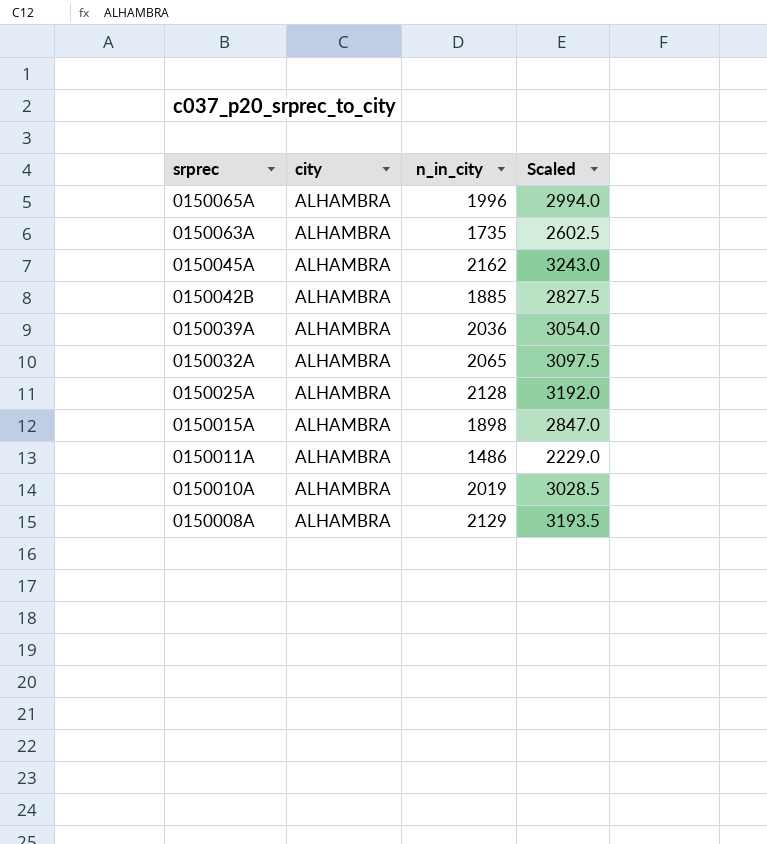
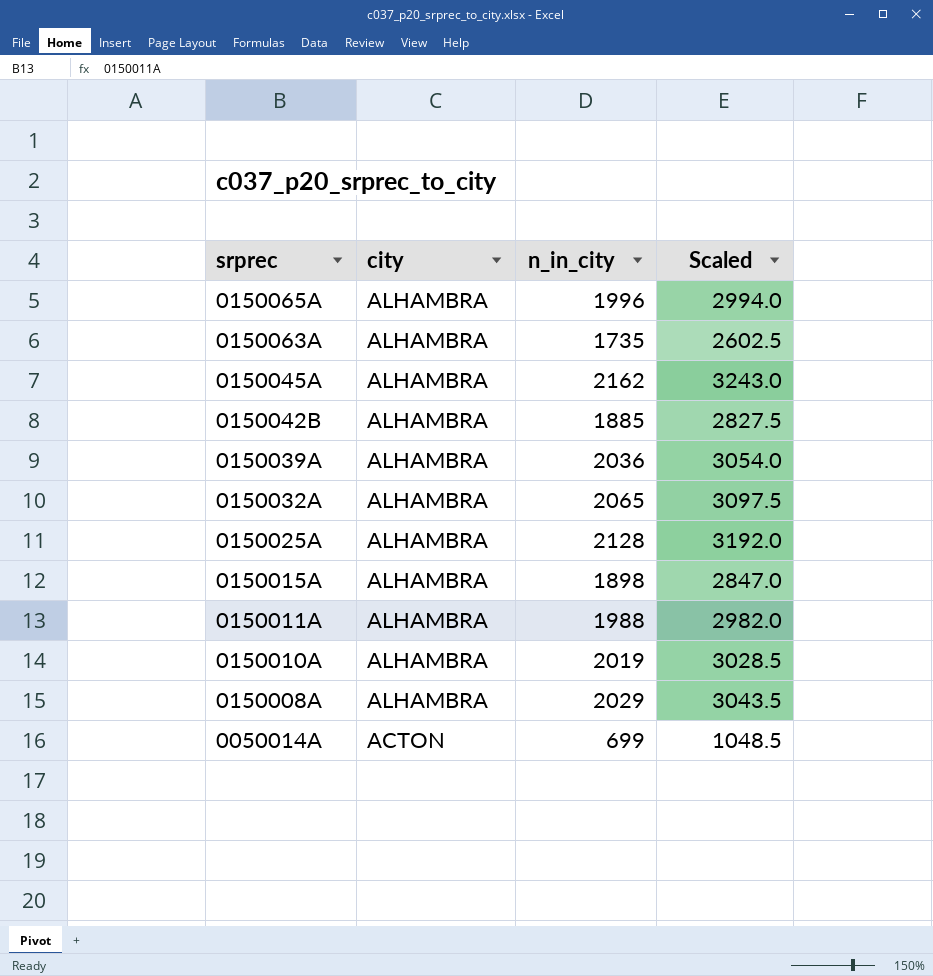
0150011A | n_in_city: 1486 -> 1988
0150011A | Scaled: 2229.0 -> 2982.0
0150008A | n_in_city: 2129 -> 2029
0150008A | Scaled: 3193.5 -> 3043.5
row 0050014A: none -> ACTON | 699 | 1048.5

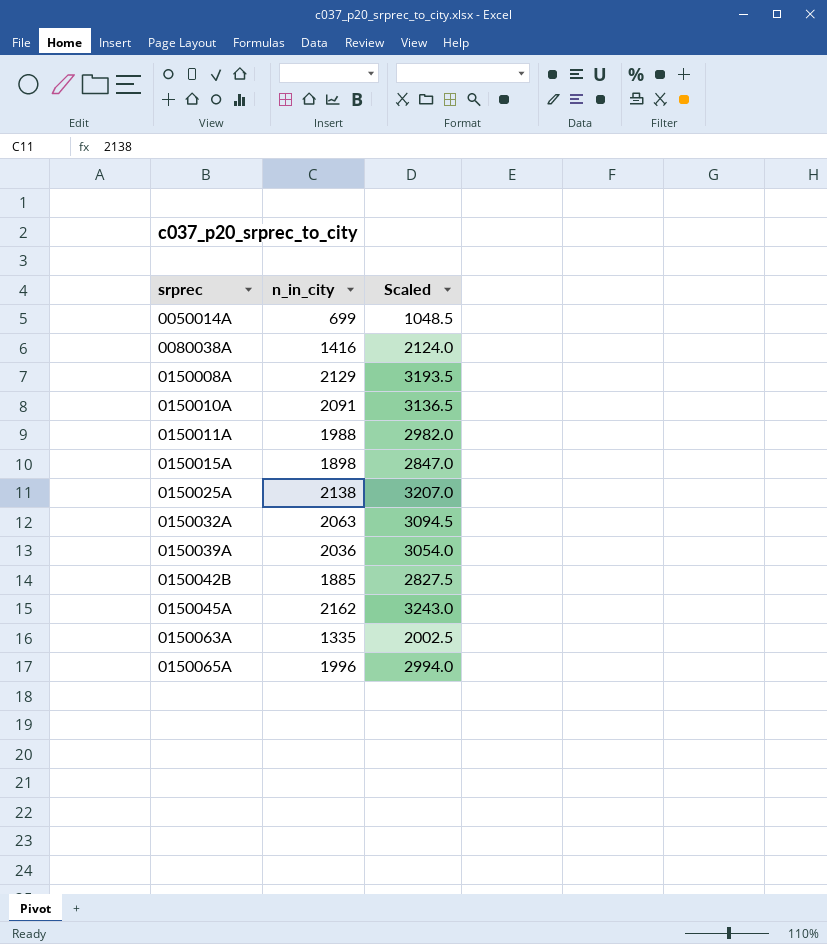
row order: srprec descending -> srprec ascending
column city | position: 2 -> none
row 0080038A: none -> 1416 | 2124.0
0150008A | n_in_city: 2029 -> 2129
0150008A | Scaled: 3043.5 -> 3193.5
0150010A | n_in_city: 2019 -> 2091
0150010A | Scaled: 3028.5 -> 3136.5
0150025A | n_in_city: 2128 -> 2138
0150025A | Scaled: 3192.0 -> 3207.0
0150032A | n_in_city: 2065 -> 2063
0150032A | Scaled: 3097.5 -> 3094.5
0150063A | n_in_city: 1735 -> 1335
0150063A | Scaled: 2602.5 -> 2002.5

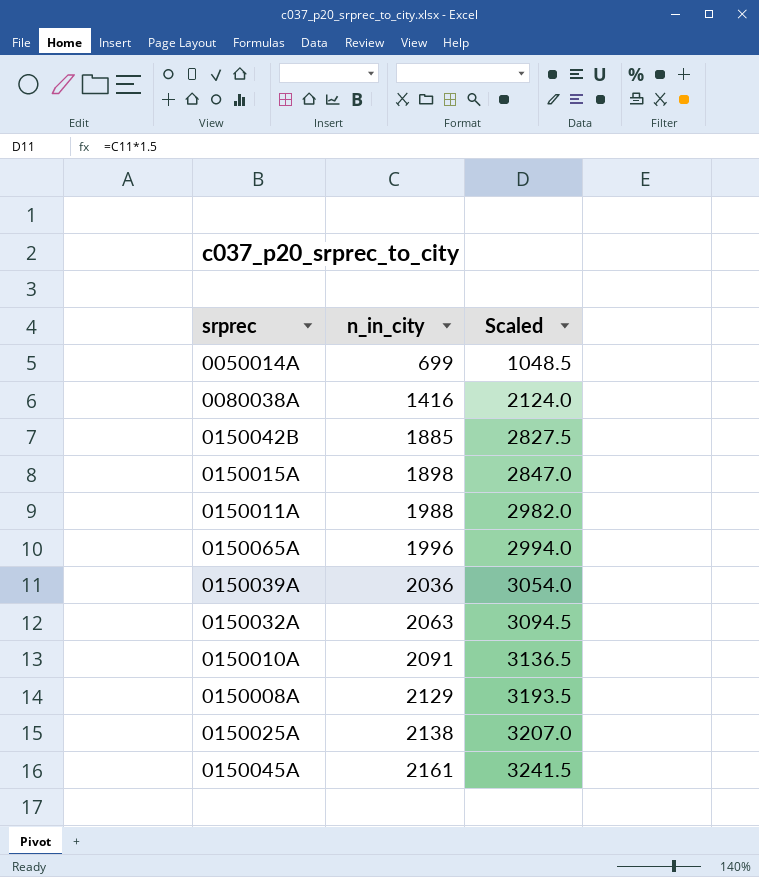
row order: srprec ascending -> n_in_city ascending
row 0150063A: 1335 | 2002.5 -> none
0150045A | n_in_city: 2162 -> 2161
0150045A | Scaled: 3243.0 -> 3241.5

